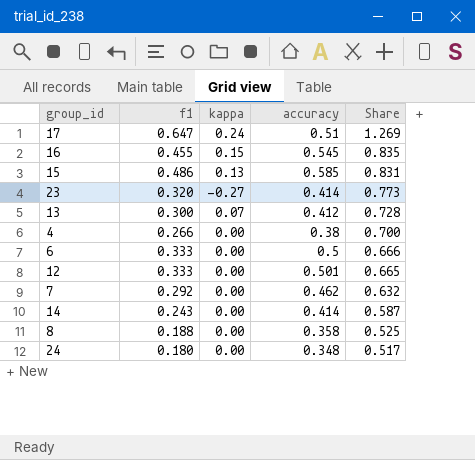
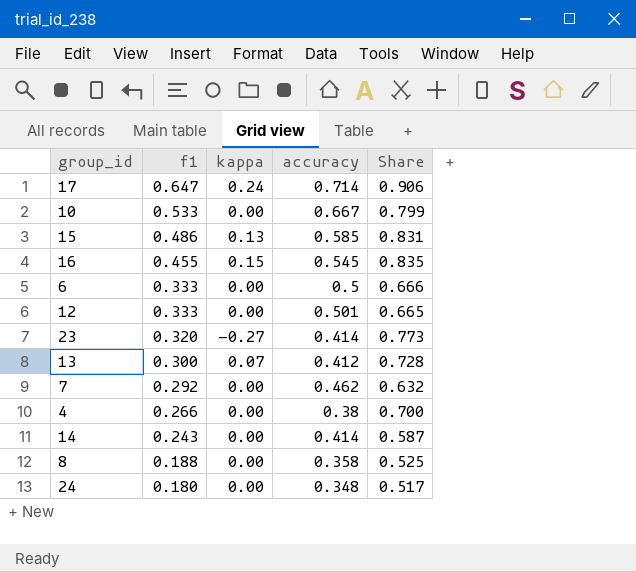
row order: Share descending -> f1 descending
17 | accuracy: 0.51 -> 0.714
17 | Share: 1.269 -> 0.906
row 10: none -> 0.533 | 0.00 | 0.667 | 0.799

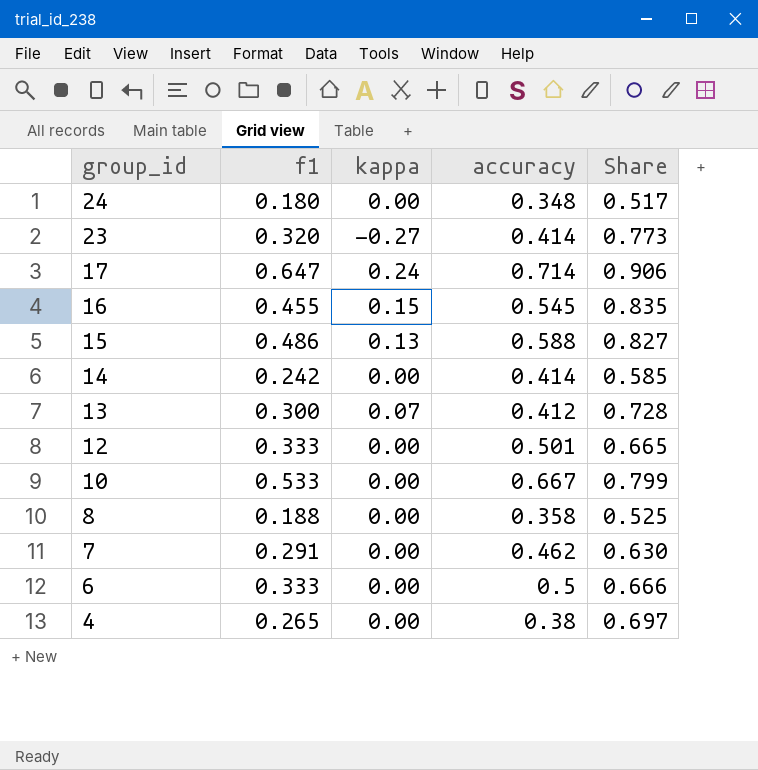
row order: f1 descending -> group_id descending
15 | accuracy: 0.585 -> 0.588
15 | Share: 0.831 -> 0.827
14 | f1: 0.243 -> 0.242
14 | Share: 0.587 -> 0.585
7 | f1: 0.292 -> 0.291
7 | Share: 0.632 -> 0.630
4 | f1: 0.266 -> 0.265
4 | Share: 0.700 -> 0.697

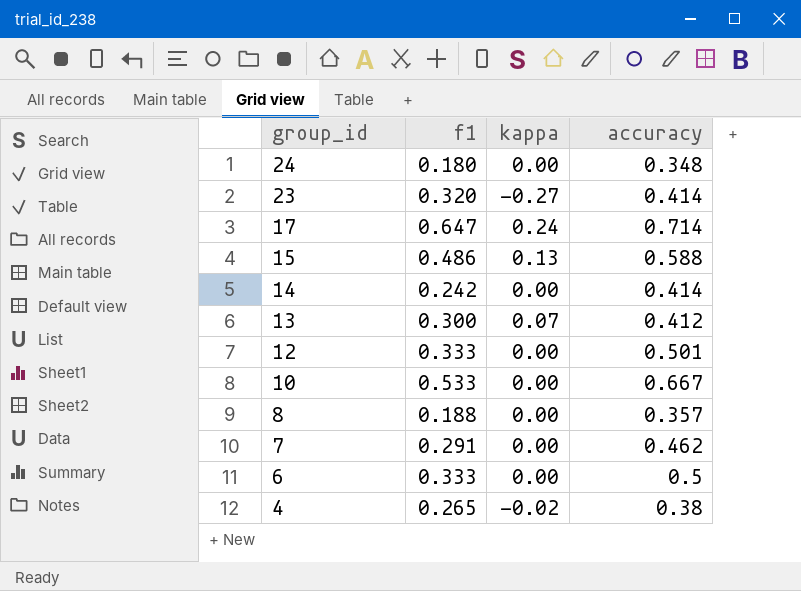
column Share | formula: [f1] / [accuracy] -> none
row 16: 0.455 | 0.15 | 0.545 | 0.835 -> none
8 | accuracy: 0.358 -> 0.357
4 | kappa: 0.00 -> -0.02

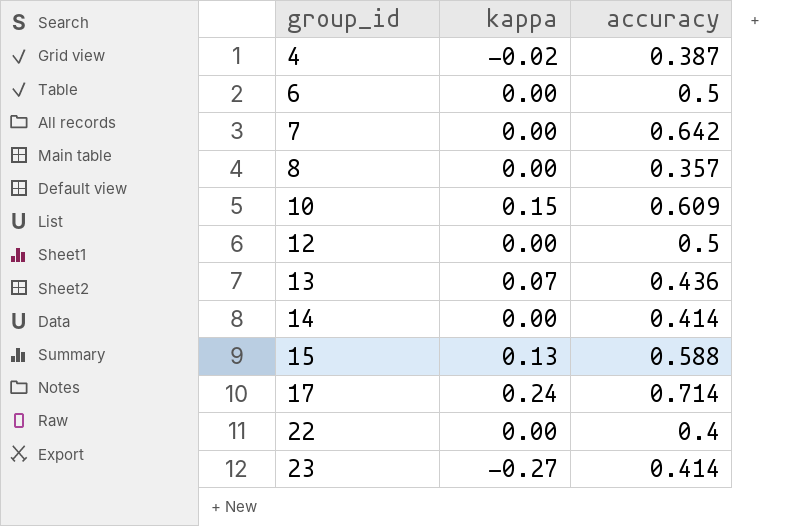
row order: group_id descending -> group_id ascending
column f1 | position: 2 -> none
row 24: 0.180 | 0.00 | 0.348 -> none
4 | accuracy: 0.38 -> 0.387
7 | accuracy: 0.462 -> 0.642
10 | kappa: 0.00 -> 0.15
10 | accuracy: 0.667 -> 0.609
12 | accuracy: 0.501 -> 0.5
13 | accuracy: 0.412 -> 0.436
row 22: none -> 0.00 | 0.4

